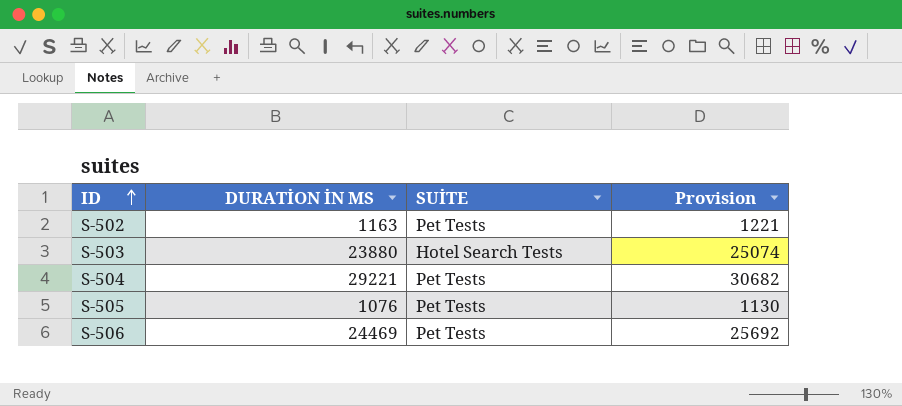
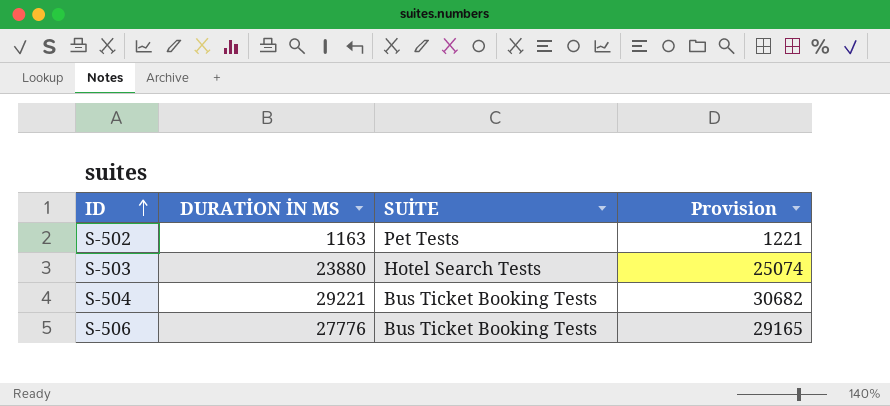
row S-505: 1076 | Pet Tests | 1130 -> none
S-504 | SUİTE: Pet Tests -> Bus Ticket Booking Tests
S-506 | DURATİON İN MS: 24469 -> 27776
S-506 | SUİTE: Pet Tests -> Bus Ticket Booking Tests
S-506 | Provision: 25692 -> 29165

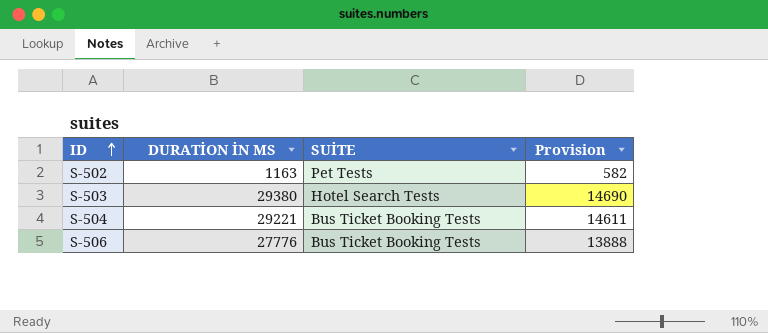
column Provision | formula: [DURATİON İN MS] * 1.05 -> [DURATİON İN MS] * 0.5
S-503 | DURATİON İN MS: 23880 -> 29380

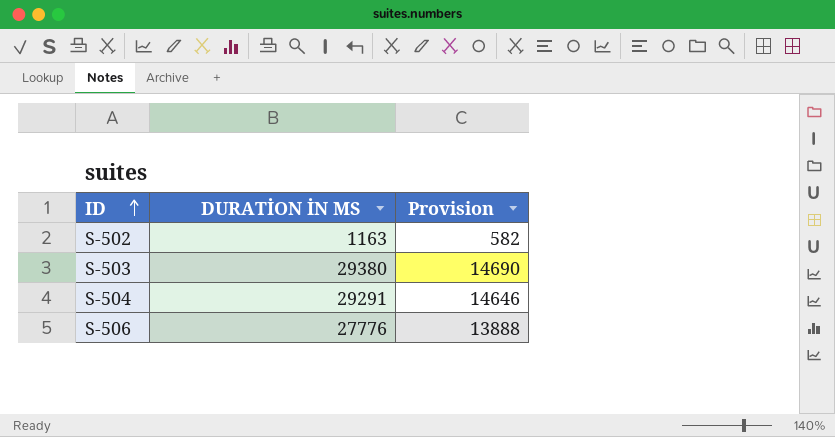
column SUİTE | position: 3 -> none
S-504 | DURATİON İN MS: 29221 -> 29291
S-504 | Provision: 14611 -> 14646

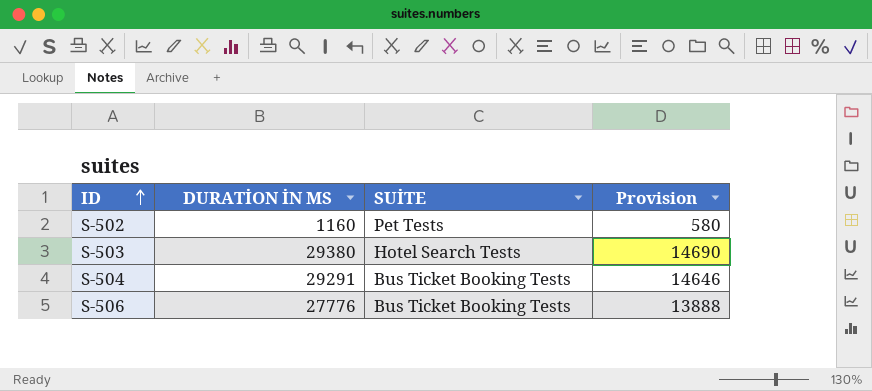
column SUİTE | position: none -> 3
S-502 | DURATİON İN MS: 1163 -> 1160
S-502 | Provision: 582 -> 580

